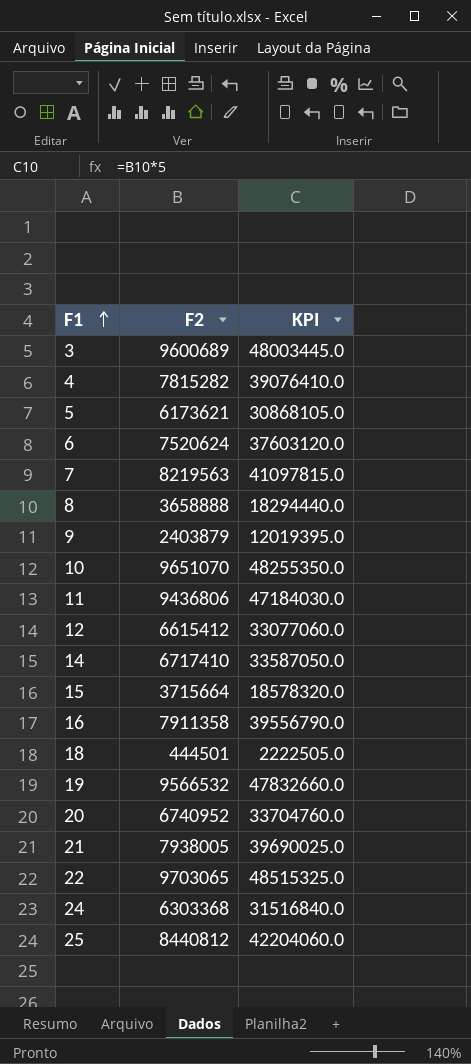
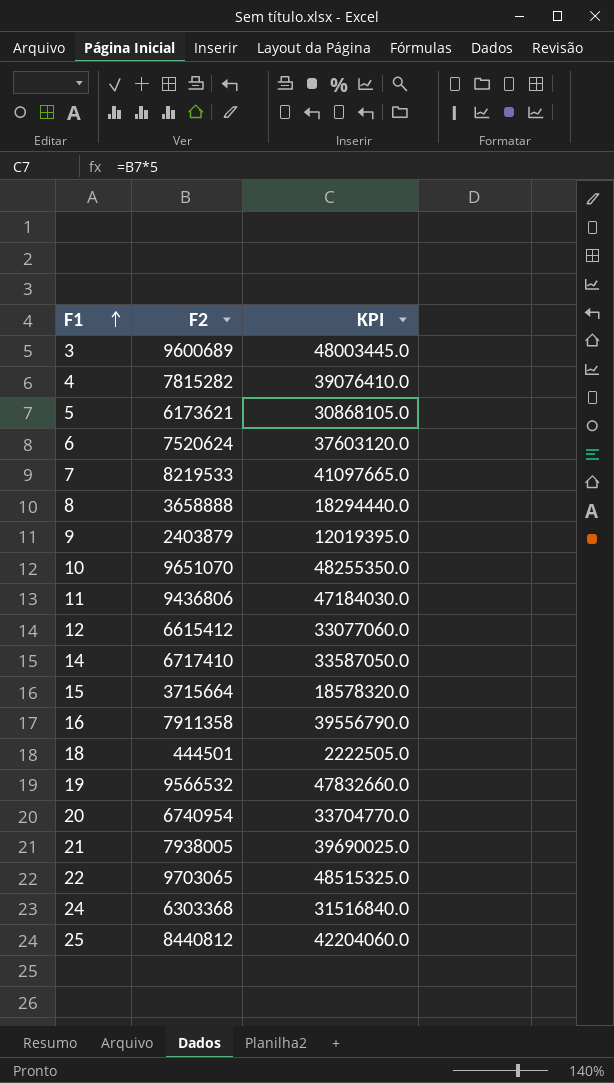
7 | F2: 8219563 -> 8219533
7 | KPI: 41097815.0 -> 41097665.0
20 | F2: 6740952 -> 6740954
20 | KPI: 33704760.0 -> 33704770.0

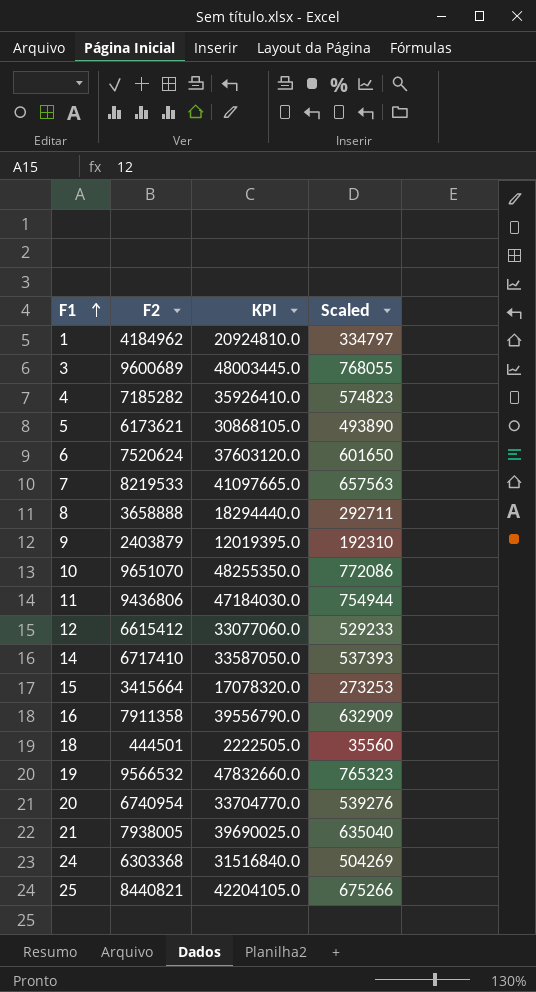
column Scaled | formula: none -> [F2] * 0.08
row 22: 9703065 | 48515325.0 -> none
row 1: none -> 4184962 | 20924810.0 | 334797
4 | F2: 7815282 -> 7185282
4 | KPI: 39076410.0 -> 35926410.0
15 | F2: 3715664 -> 3415664
15 | KPI: 18578320.0 -> 17078320.0
25 | F2: 8440812 -> 8440821
25 | KPI: 42204060.0 -> 42204105.0

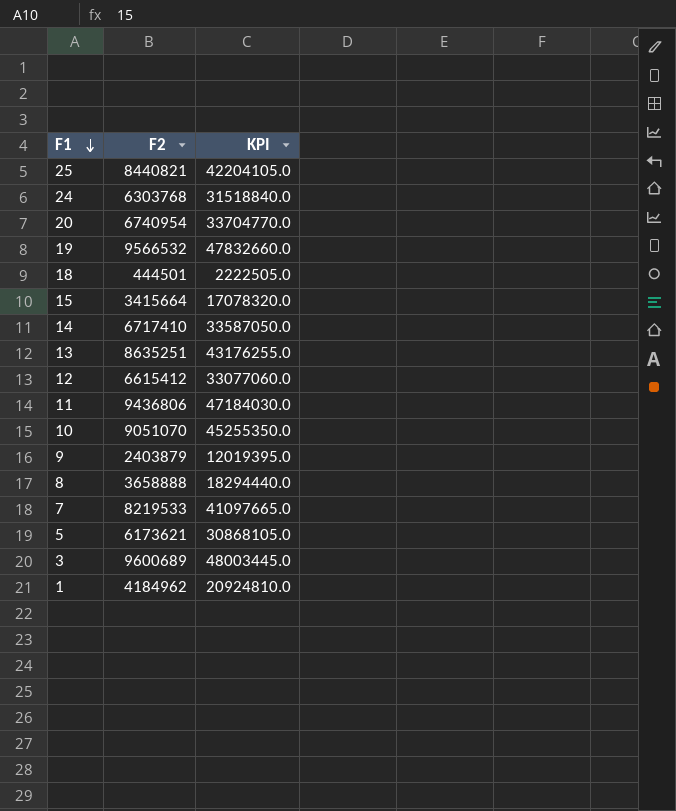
row order: F1 ascending -> F1 descending
column Scaled | formula: [F2] * 0.08 -> none
row 4: 7185282 | 35926410.0 | 574823 -> none
row 6: 7520624 | 37603120.0 | 601650 -> none
row 16: 7911358 | 39556790.0 | 632909 -> none
row 21: 7938005 | 39690025.0 | 635040 -> none
24 | F2: 6303368 -> 6303768
24 | KPI: 31516840.0 -> 31518840.0
row 13: none -> 8635251 | 43176255.0
10 | F2: 9651070 -> 9051070
10 | KPI: 48255350.0 -> 45255350.0

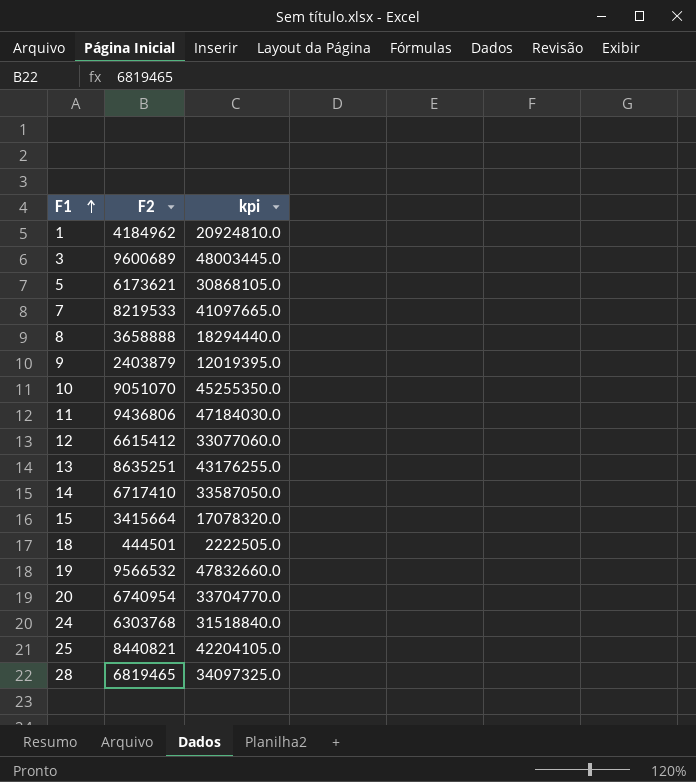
row order: F1 descending -> F1 ascending
column name: KPI -> kpi
row 28: none -> 6819465 | 34097325.0

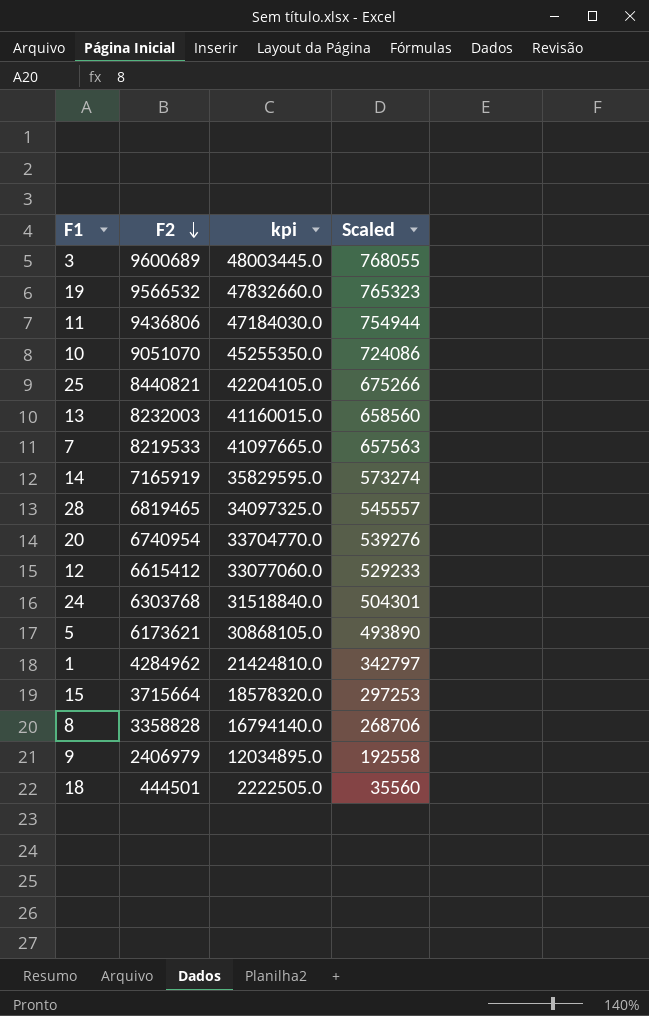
row order: F1 ascending -> F2 descending
column Scaled | formula: none -> [F2] * 0.08
13 | F2: 8635251 -> 8232003
13 | kpi: 43176255.0 -> 41160015.0
14 | F2: 6717410 -> 7165919
14 | kpi: 33587050.0 -> 35829595.0
1 | F2: 4184962 -> 4284962
1 | kpi: 20924810.0 -> 21424810.0
15 | F2: 3415664 -> 3715664
15 | kpi: 17078320.0 -> 18578320.0
8 | F2: 3658888 -> 3358828
8 | kpi: 18294440.0 -> 16794140.0
9 | F2: 2403879 -> 2406979
9 | kpi: 12019395.0 -> 12034895.0

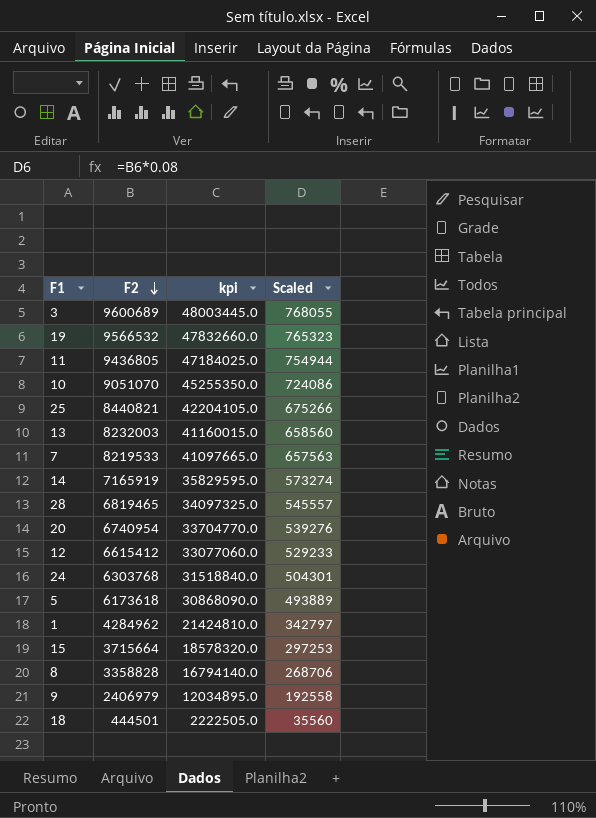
11 | F2: 9436806 -> 9436805
11 | kpi: 47184030.0 -> 47184025.0
5 | F2: 6173621 -> 6173618
5 | kpi: 30868105.0 -> 30868090.0
5 | Scaled: 493890 -> 493889

